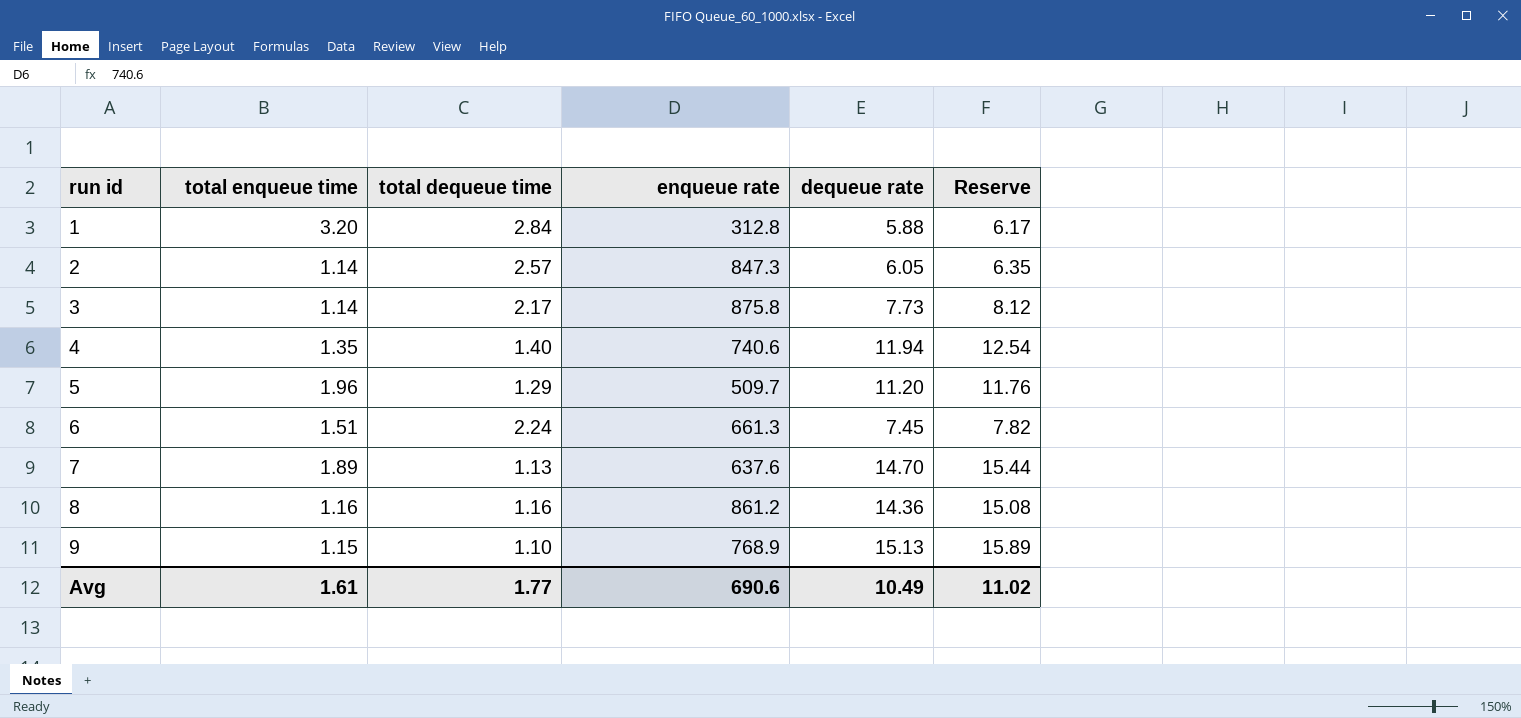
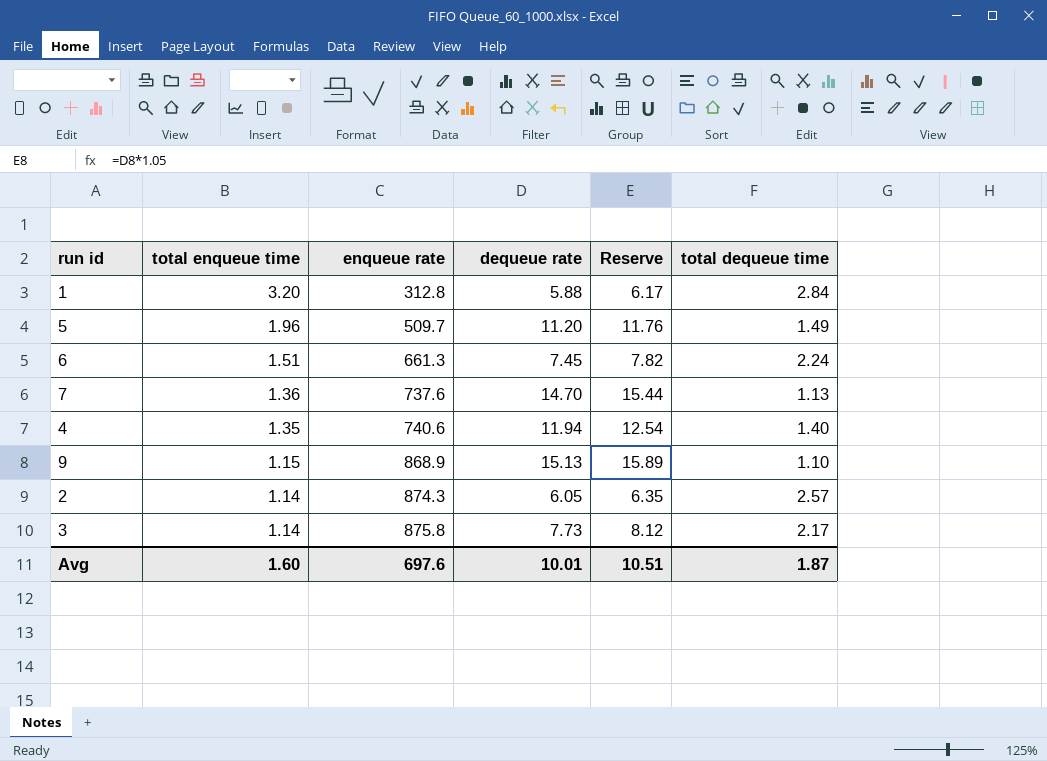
row order: run id ascending -> total enqueue time descending
column total dequeue time | position: 3 -> 6
row 8: 1.16 | 1.16 | 861.2 | 14.36 | 15.08 -> none
5 | total dequeue time: 1.29 -> 1.49
7 | total enqueue time: 1.89 -> 1.36
7 | enqueue rate: 637.6 -> 737.6
9 | enqueue rate: 768.9 -> 868.9
2 | enqueue rate: 847.3 -> 874.3
Avg | total enqueue time: 1.61 -> 1.60
Avg | enqueue rate: 690.6 -> 697.6
Avg | dequeue rate: 10.49 -> 10.01
Avg | Reserve: 11.02 -> 10.51
Avg | total dequeue time: 1.77 -> 1.87

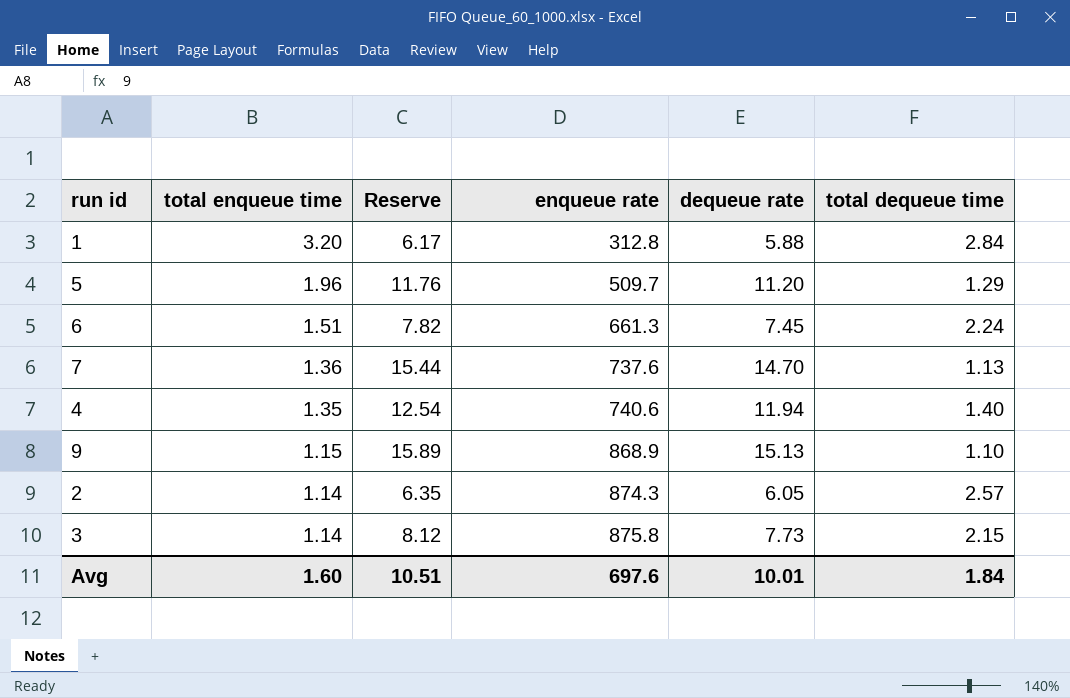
column Reserve | position: 5 -> 3
5 | total dequeue time: 1.49 -> 1.29
3 | total dequeue time: 2.17 -> 2.15
Avg | total dequeue time: 1.87 -> 1.84

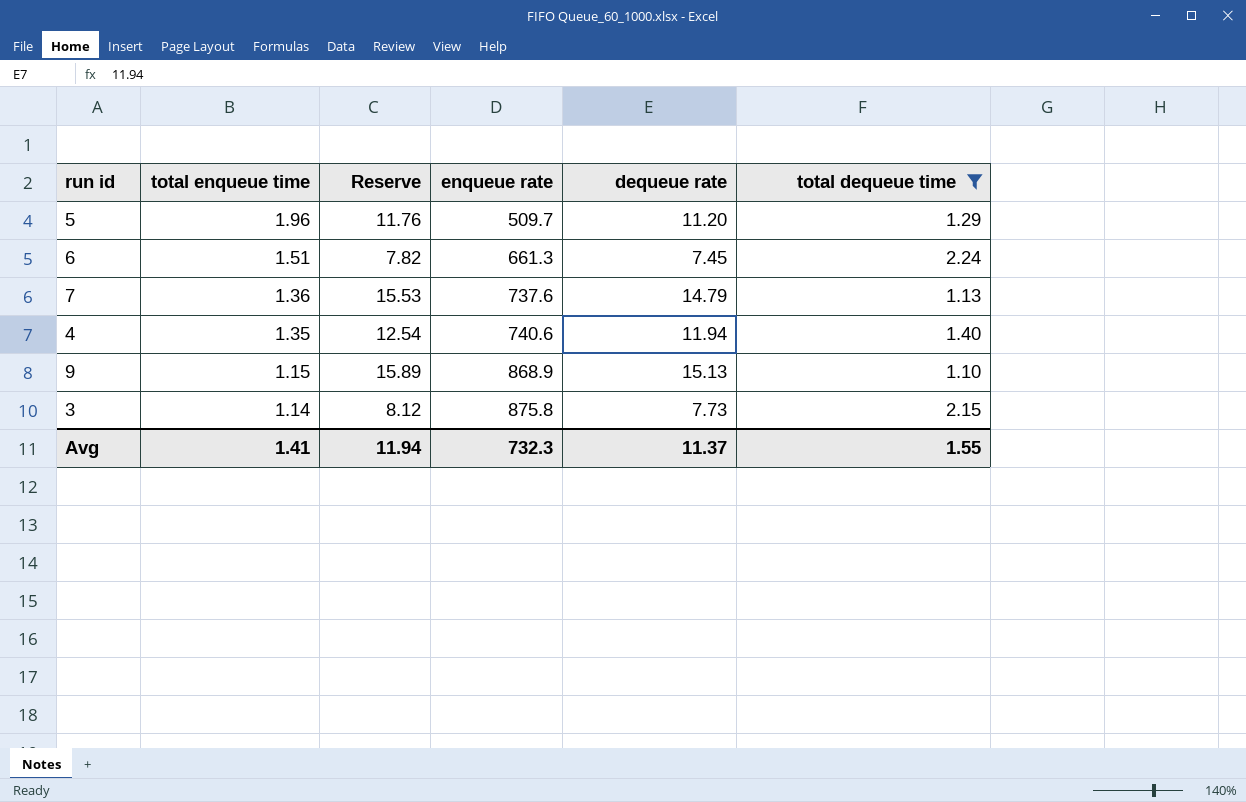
filter: none -> total dequeue time <= 2.24
7 | Reserve: 15.44 -> 15.53
7 | dequeue rate: 14.70 -> 14.79
Avg | total enqueue time: 1.60 -> 1.41
Avg | Reserve: 10.51 -> 11.94
Avg | enqueue rate: 697.6 -> 732.3
Avg | dequeue rate: 10.01 -> 11.37
Avg | total dequeue time: 1.84 -> 1.55

